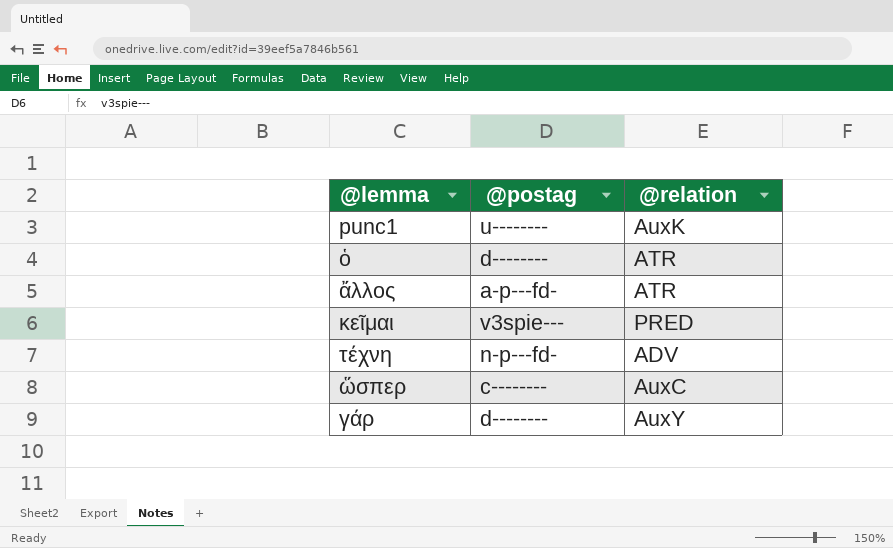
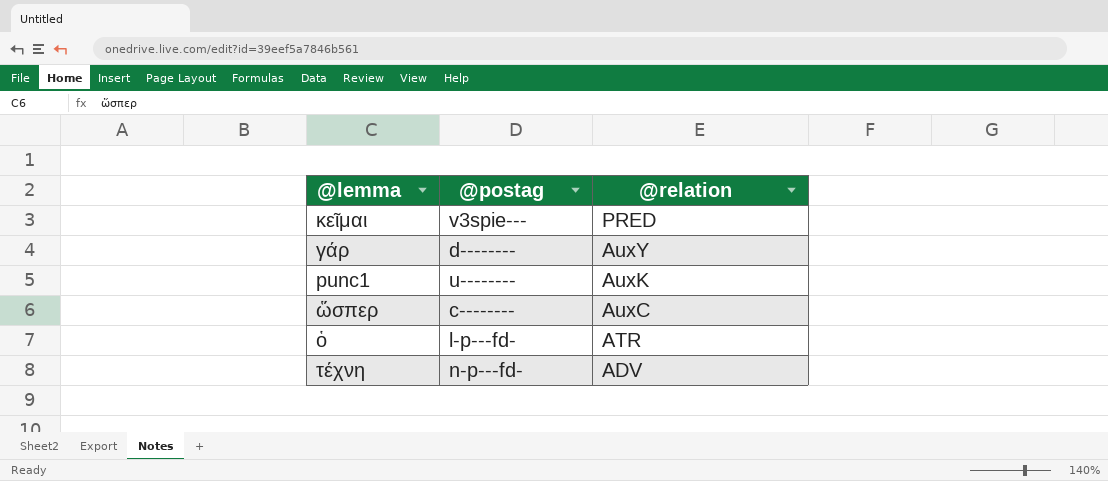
row order: none -> @relation descending
row ἄλλος: a-p---fd- | ATR -> none
ὁ | @postag: d-------- -> l-p---fd-

